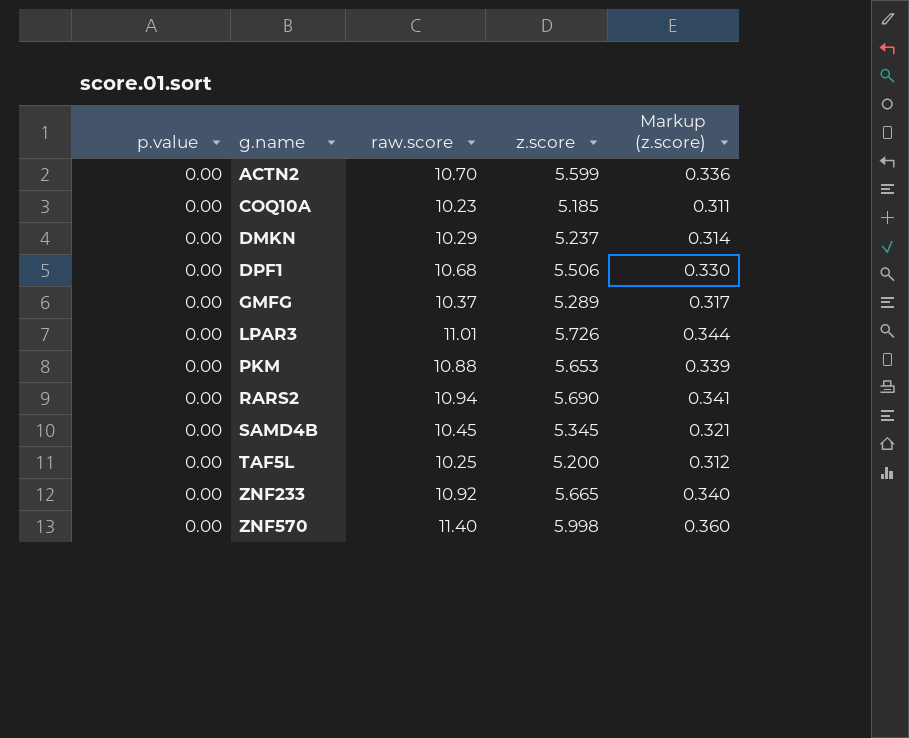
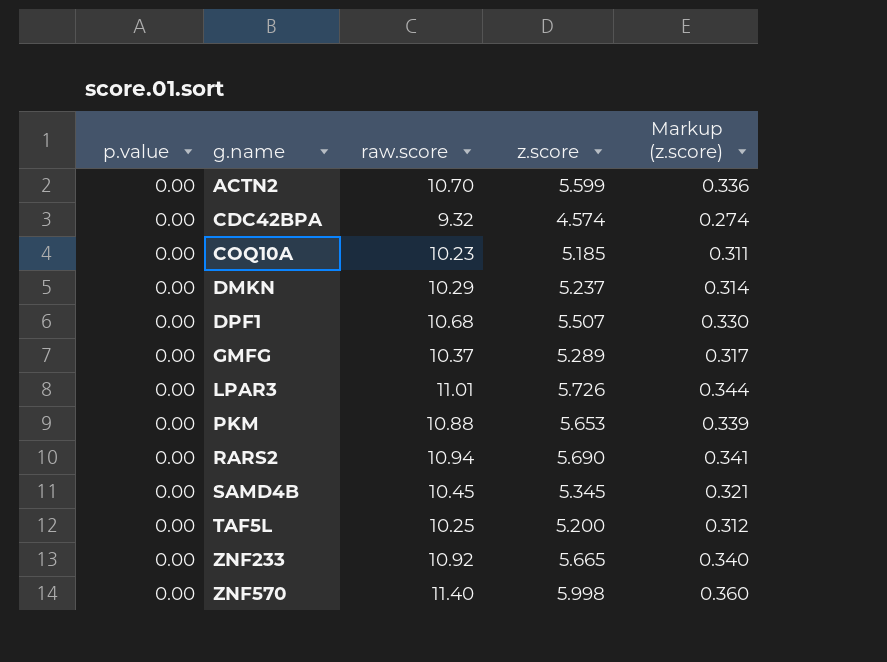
row CDC42BPA: none -> 0.00 | 9.32 | 4.574 | 0.274
DPF1 | z.score: 5.506 -> 5.507

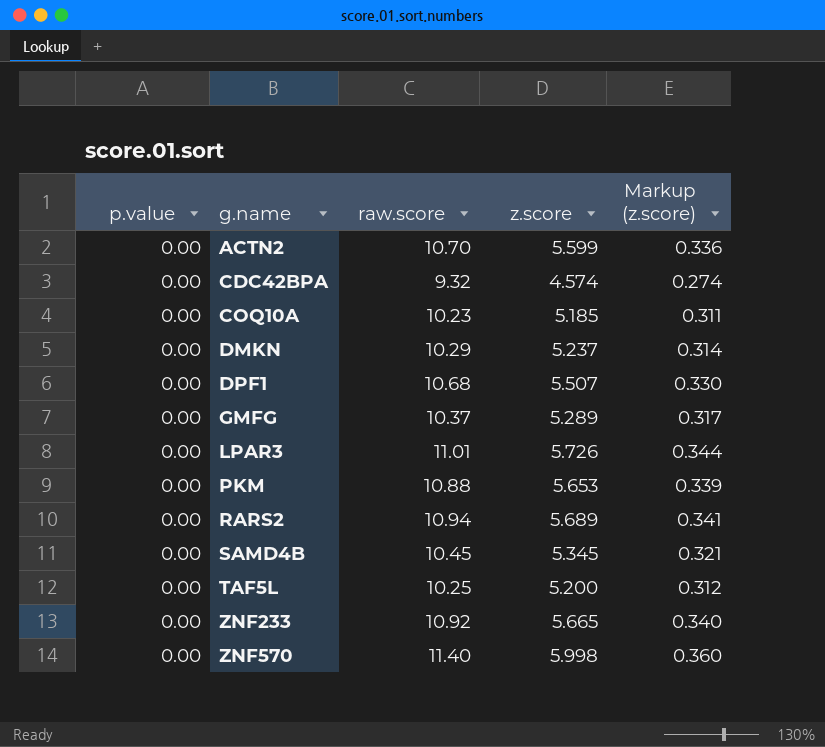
RARS2 | z.score: 5.690 -> 5.689

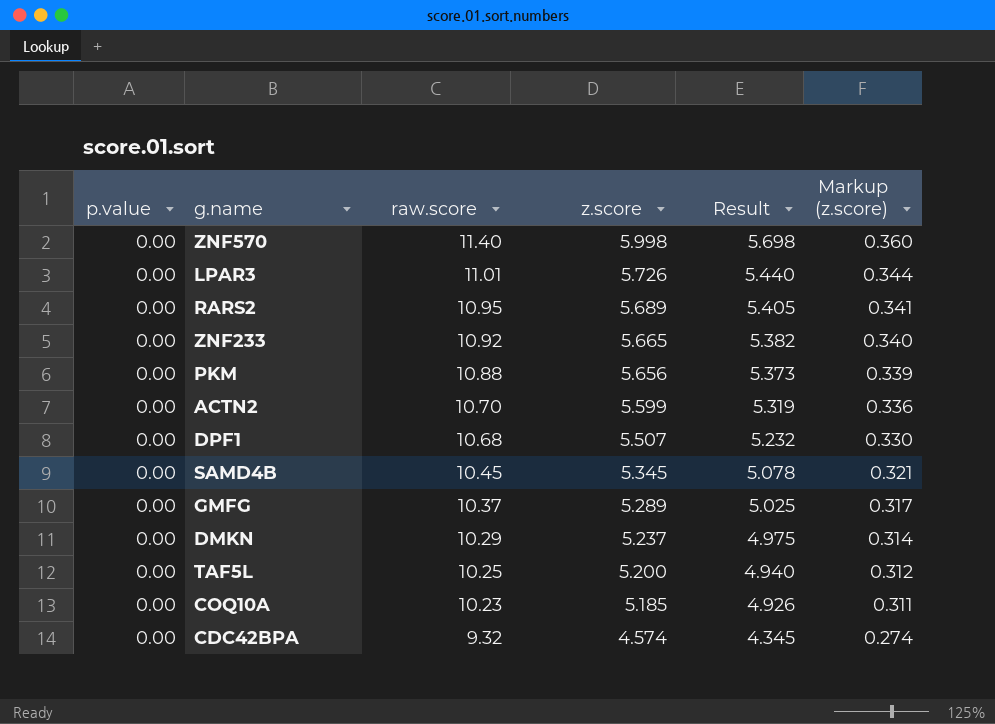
row order: g.name ascending -> raw.score descending
column Result | formula: none -> [z.score] * 0.95
RARS2 | raw.score: 10.94 -> 10.95
PKM | z.score: 5.653 -> 5.656

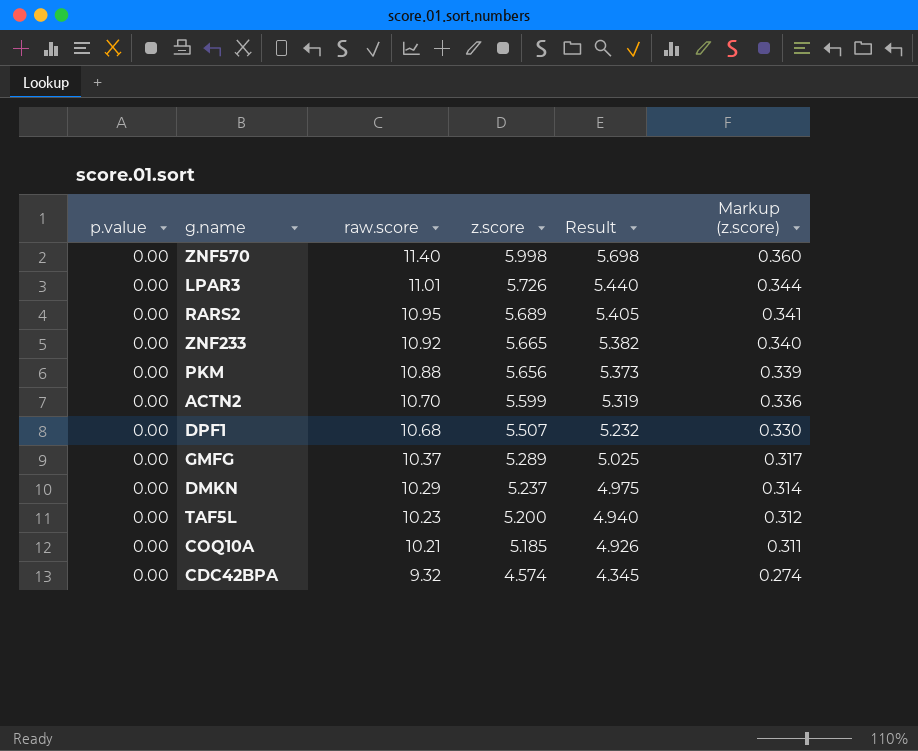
row SAMD4B: 0.00 | 10.45 | 5.345 | 5.078 | 0.321 -> none
TAF5L | raw.score: 10.25 -> 10.23
COQ10A | raw.score: 10.23 -> 10.21

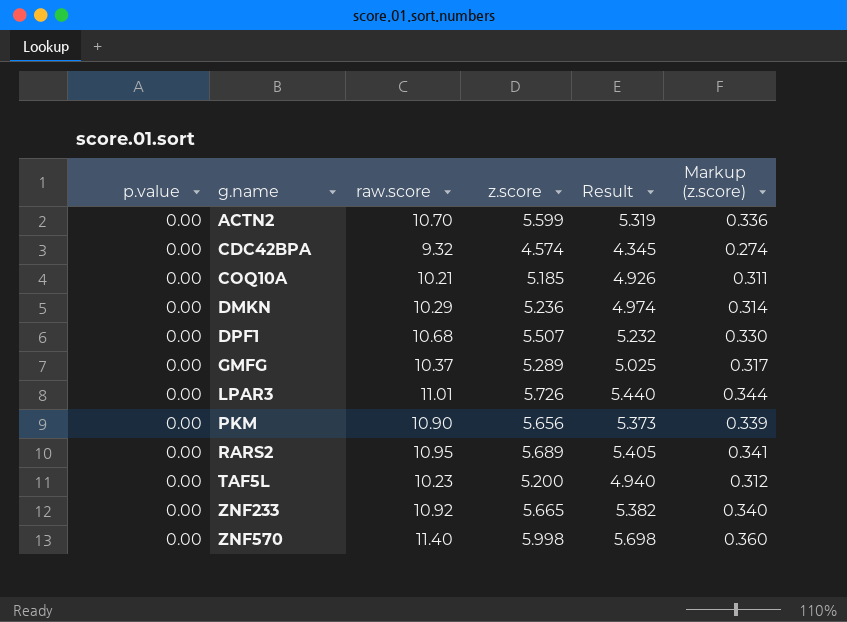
row order: raw.score descending -> g.name ascending
DMKN | z.score: 5.237 -> 5.236
DMKN | Result: 4.975 -> 4.974
PKM | raw.score: 10.88 -> 10.90

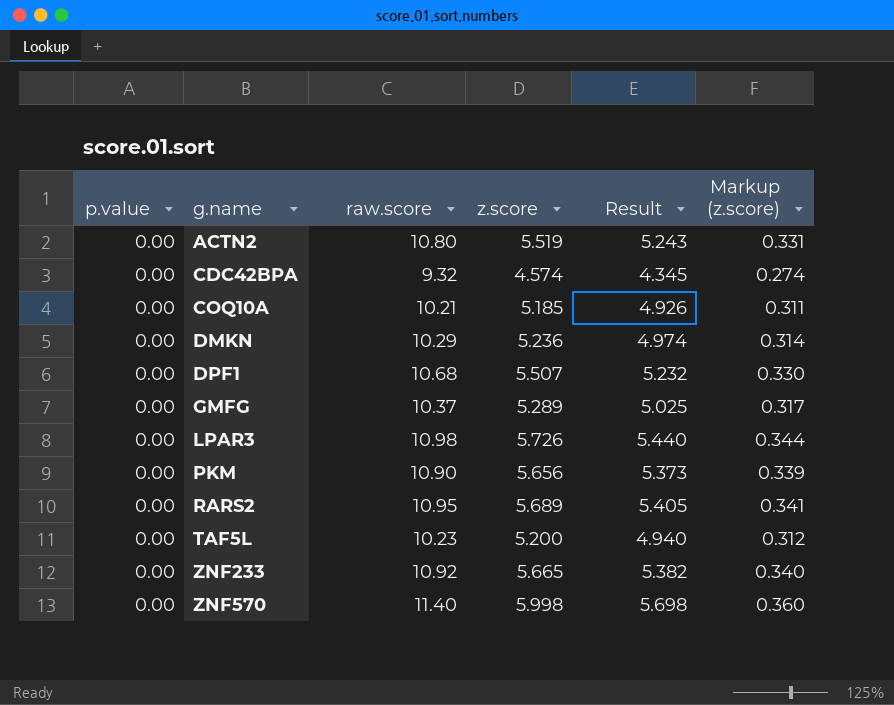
ACTN2 | raw.score: 10.70 -> 10.80
ACTN2 | z.score: 5.599 -> 5.519
ACTN2 | Result: 5.319 -> 5.243
ACTN2 | Markup (z.score): 0.336 -> 0.331
LPAR3 | raw.score: 11.01 -> 10.98

